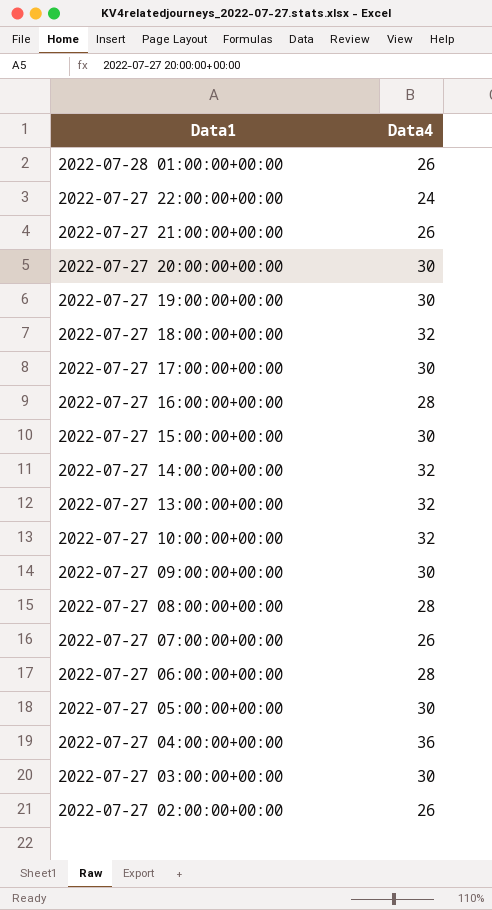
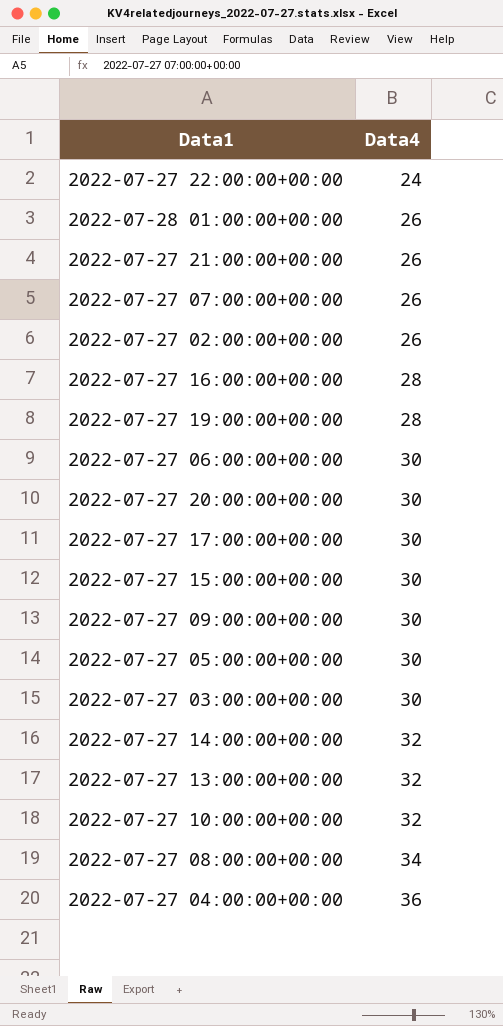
row order: Data1 descending -> Data4 ascending
row 2022-07-27 18:00:00+00:00: 32 -> none
2022-07-27 19:00:00+00:00 | Data4: 30 -> 28
2022-07-27 06:00:00+00:00 | Data4: 28 -> 30
2022-07-27 08:00:00+00:00 | Data4: 28 -> 34

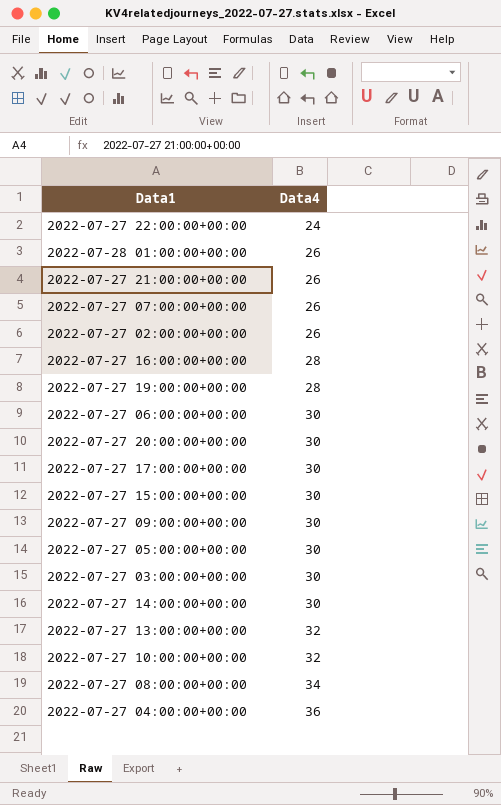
2022-07-27 14:00:00+00:00 | Data4: 32 -> 30

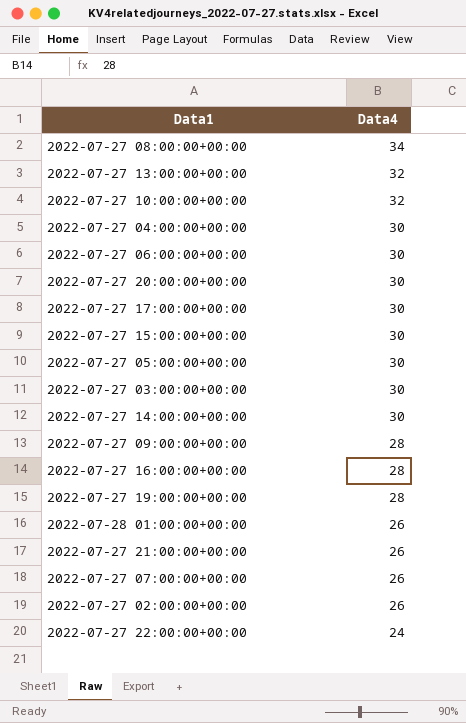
row order: Data4 ascending -> Data4 descending
2022-07-27 04:00:00+00:00 | Data4: 36 -> 30
2022-07-27 09:00:00+00:00 | Data4: 30 -> 28

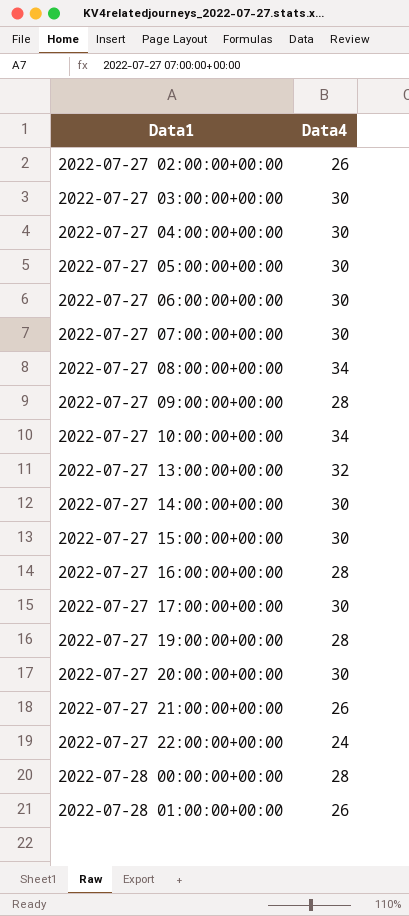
row order: Data4 descending -> Data1 ascending
2022-07-27 07:00:00+00:00 | Data4: 26 -> 30
2022-07-27 10:00:00+00:00 | Data4: 32 -> 34
row 2022-07-28 00:00:00+00:00: none -> 28

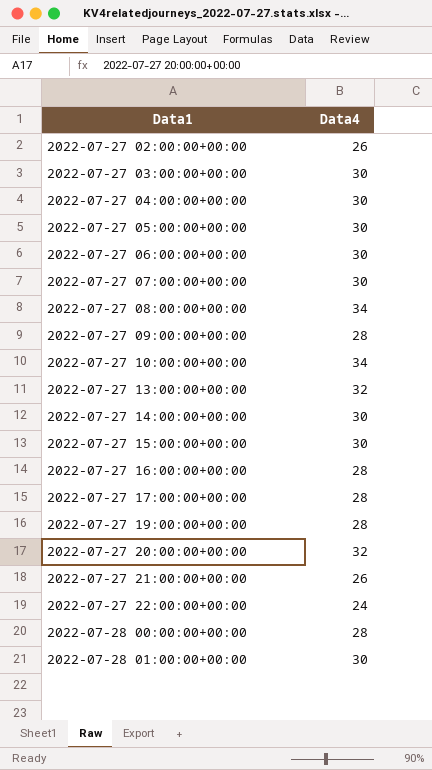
2022-07-27 17:00:00+00:00 | Data4: 30 -> 28
2022-07-27 20:00:00+00:00 | Data4: 30 -> 32
2022-07-28 01:00:00+00:00 | Data4: 26 -> 30

